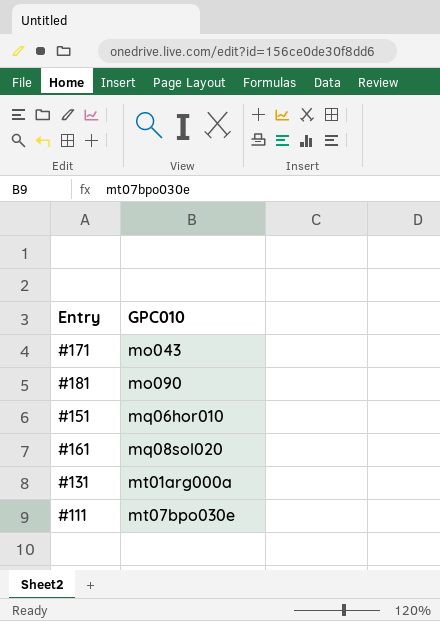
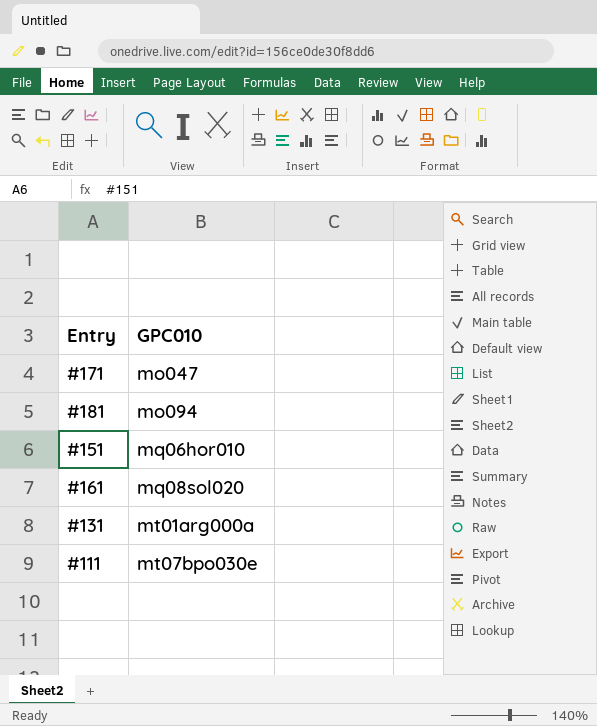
#171 | GPC010: mo043 -> mo047
#181 | GPC010: mo090 -> mo094

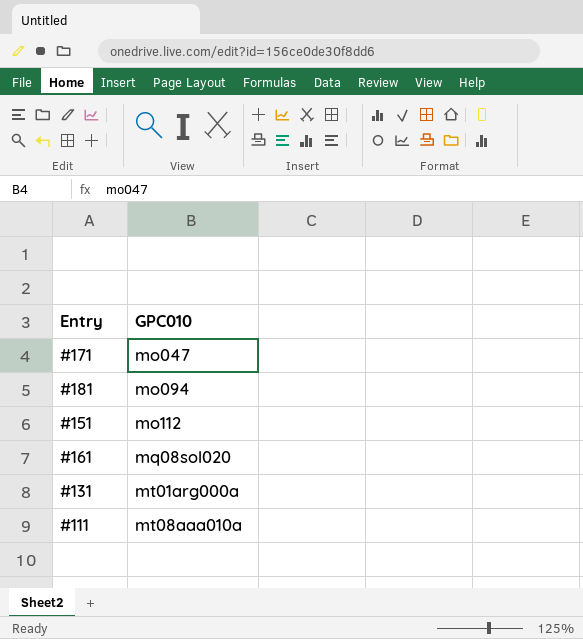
#151 | GPC010: mq06hor010 -> mo112
#111 | GPC010: mt07bpo030e -> mt08aaa010a

